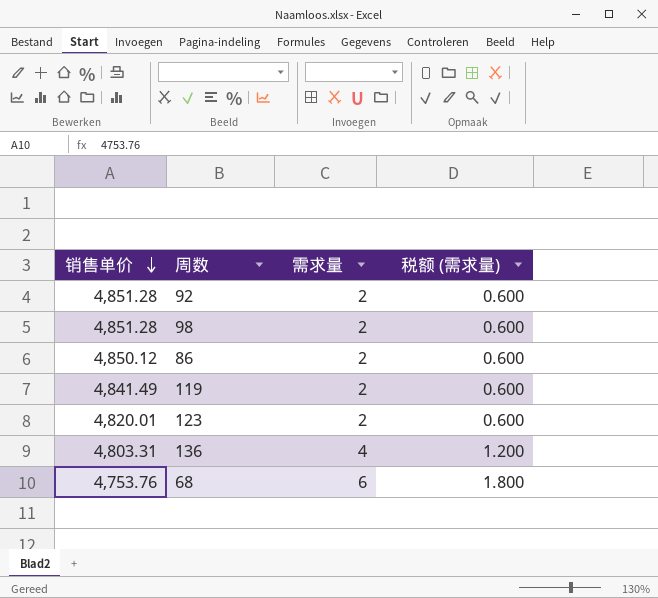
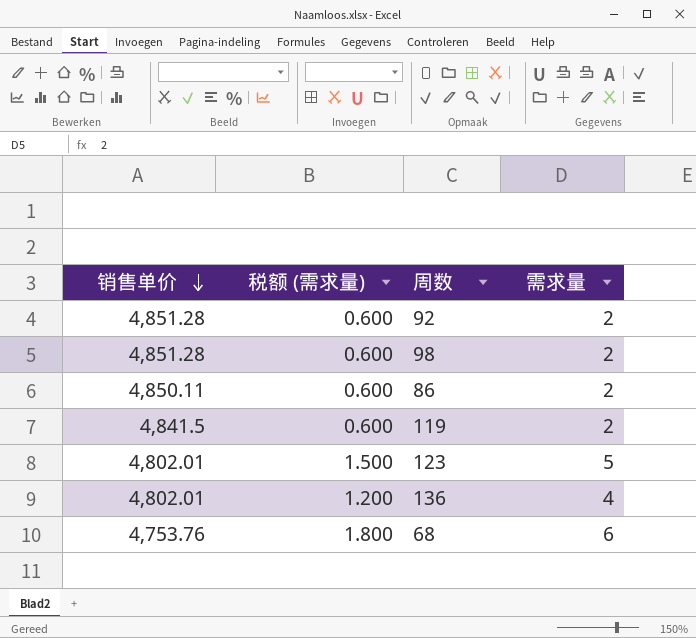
column 税额 (需求量) | position: 4 -> 2
86 | 销售单价: 4,850.12 -> 4,850.11
119 | 销售单价: 4,841.49 -> 4,841.5
123 | 销售单价: 4,820.01 -> 4,802.01
123 | 税额 (需求量): 0.600 -> 1.500
123 | 需求量: 2 -> 5
136 | 销售单价: 4,803.31 -> 4,802.01

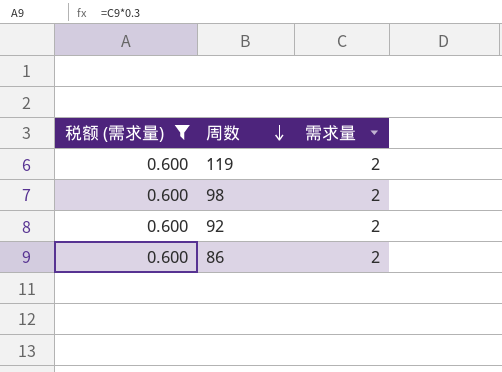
filter: none -> 税额 (需求量) = 0.600
row order: 销售单价 descending -> 周数 descending
column 销售单价 | position: 1 -> none

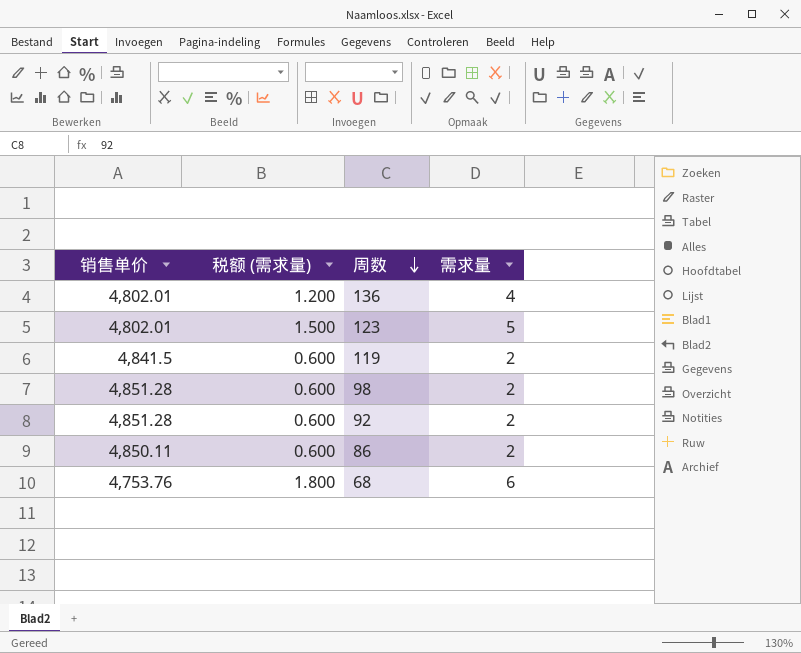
filter: 税额 (需求量) = 0.600 -> none
column 销售单价 | position: none -> 1

